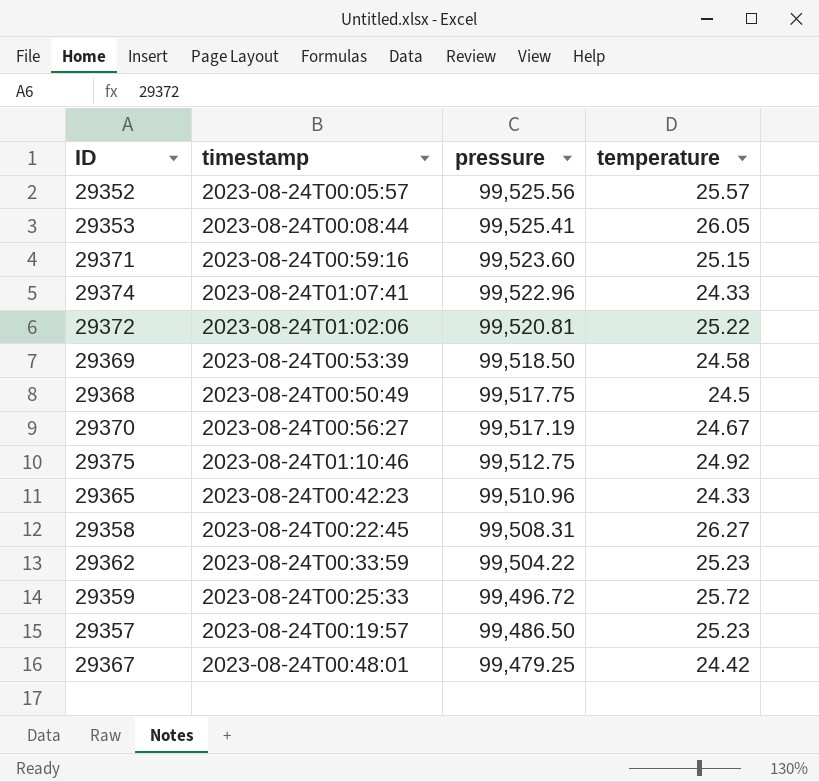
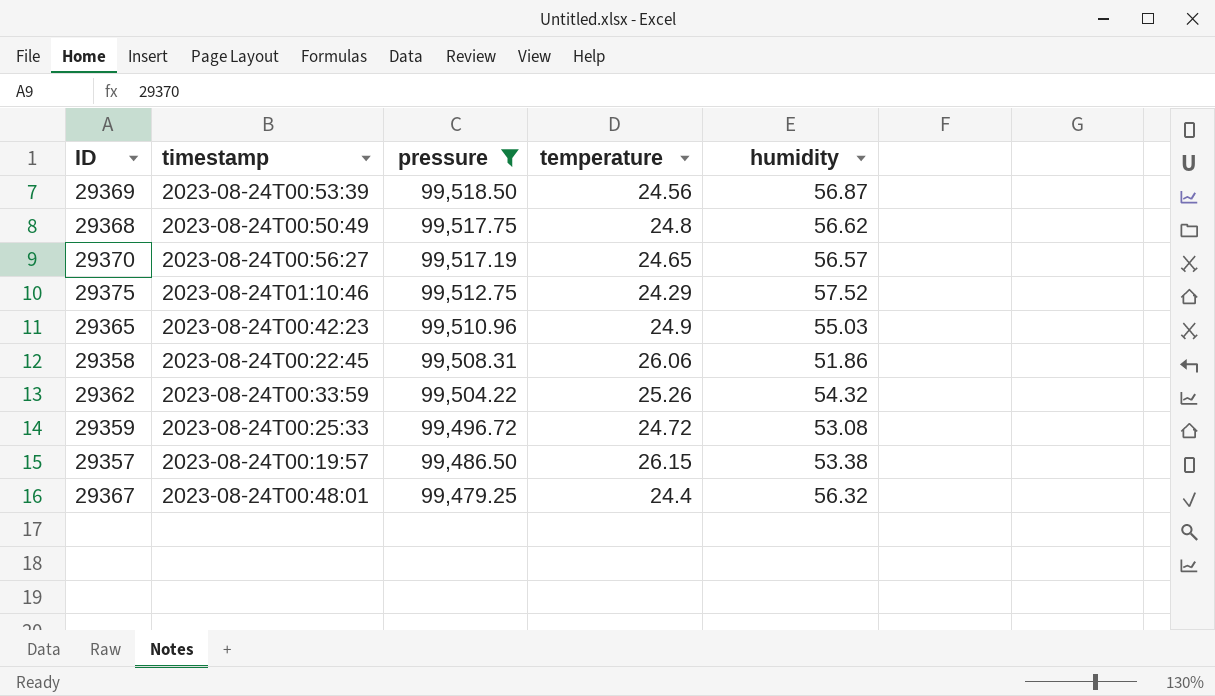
filter: none -> pressure <= 99,518.50
column humidity | position: none -> 5
29369 | temperature: 24.58 -> 24.56
29368 | temperature: 24.5 -> 24.8
29370 | temperature: 24.67 -> 24.65
29375 | temperature: 24.92 -> 24.29
29365 | temperature: 24.33 -> 24.9
29358 | temperature: 26.27 -> 26.06
29362 | temperature: 25.23 -> 25.26
29359 | temperature: 25.72 -> 24.72
29357 | temperature: 25.23 -> 26.15
29367 | temperature: 24.42 -> 24.4

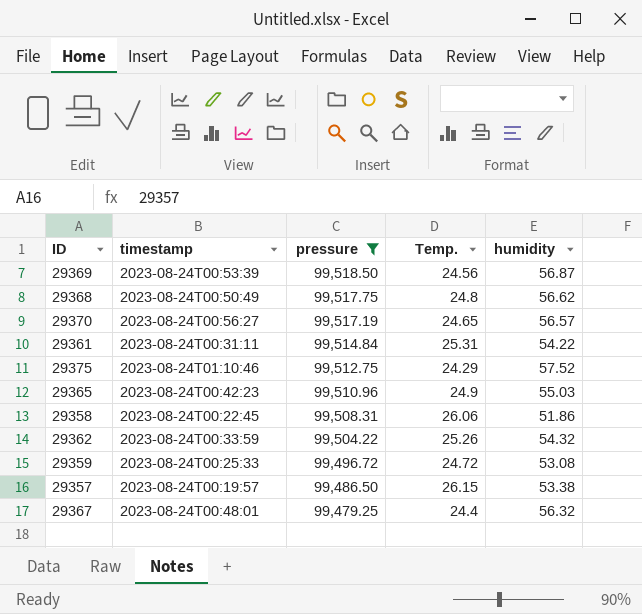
column name: temperature -> Temp.
row 29361: none -> 2023-08-24T00:31:11 | 99,514.84 | 25.31 | 54.22

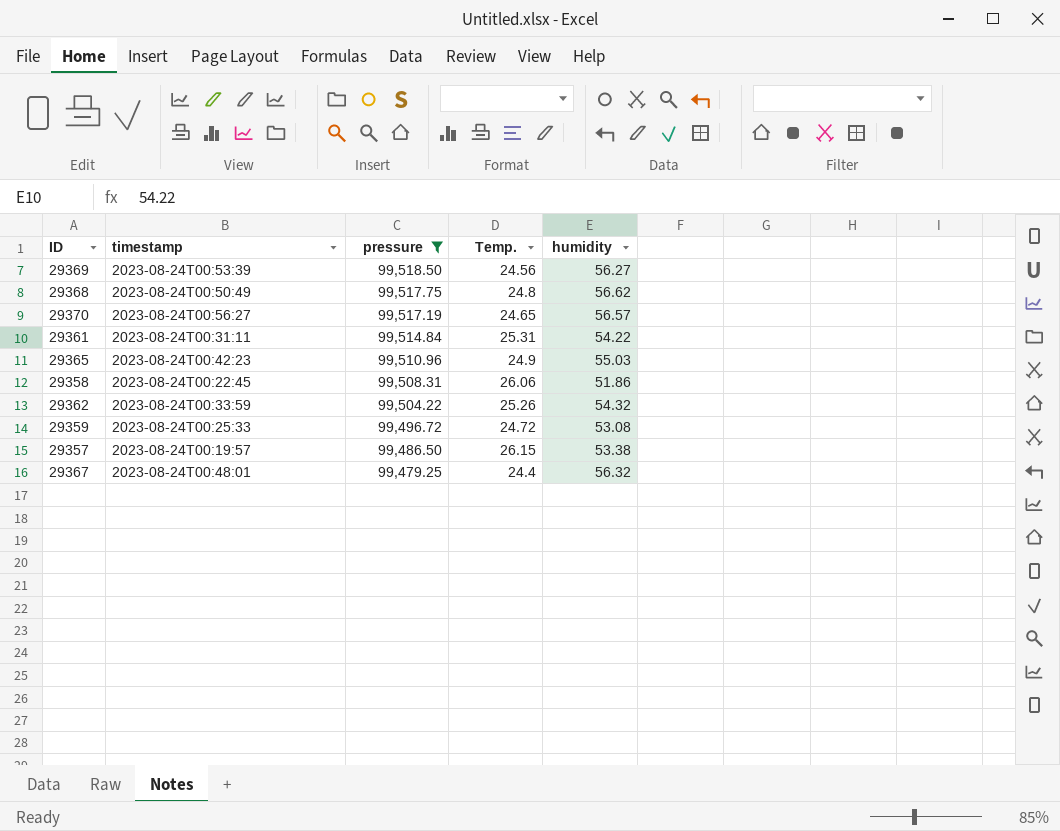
row 29375: 2023-08-24T01:10:46 | 99,512.75 | 24.29 | 57.52 -> none
29369 | humidity: 56.87 -> 56.27

